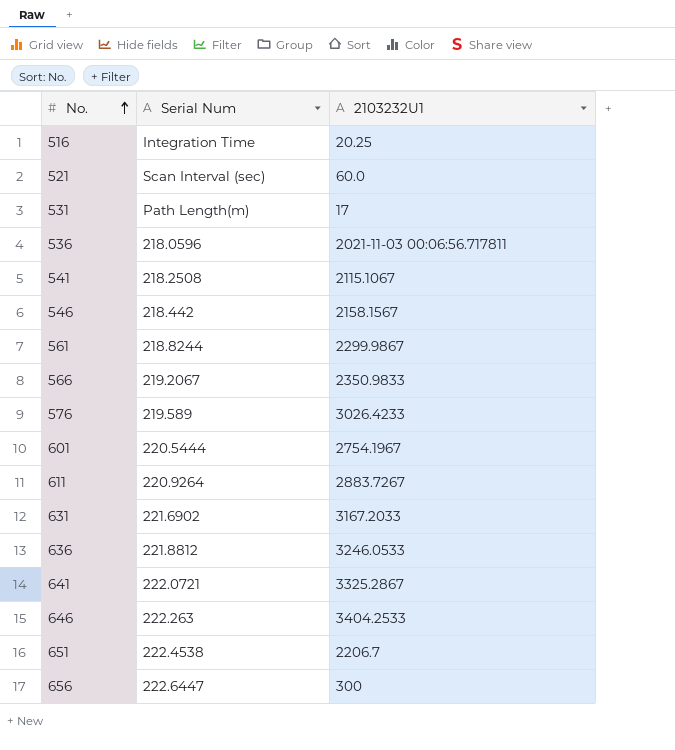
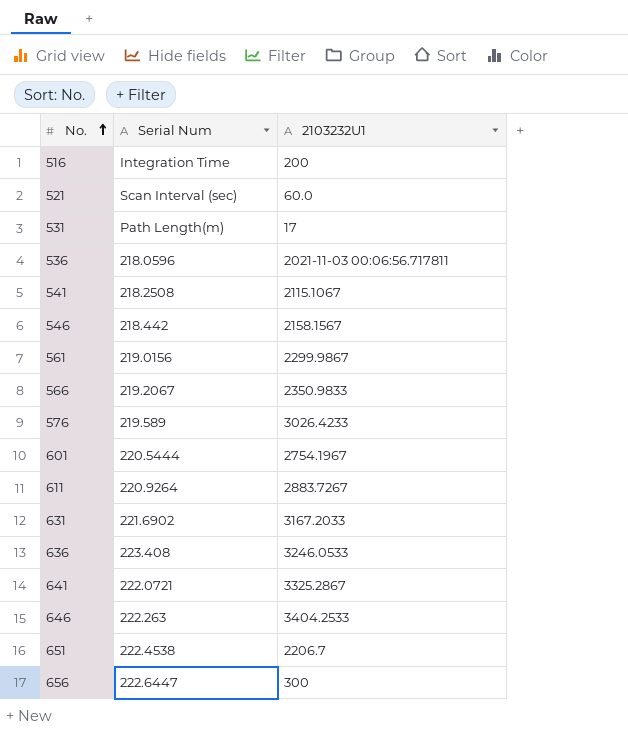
516 | 2103232U1: 20.25 -> 200
561 | Serial Num: 218.8244 -> 219.0156
636 | Serial Num: 221.8812 -> 223.408

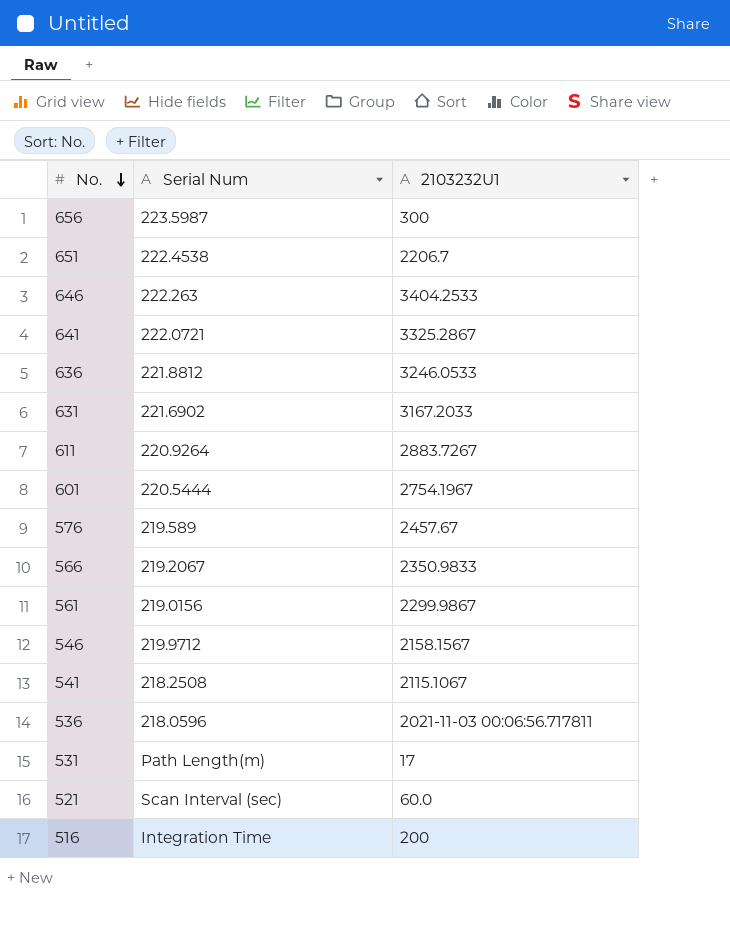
row order: No. ascending -> No. descending
656 | Serial Num: 222.6447 -> 223.5987
636 | Serial Num: 223.408 -> 221.8812
576 | 2103232U1: 3026.4233 -> 2457.67
546 | Serial Num: 218.442 -> 219.9712

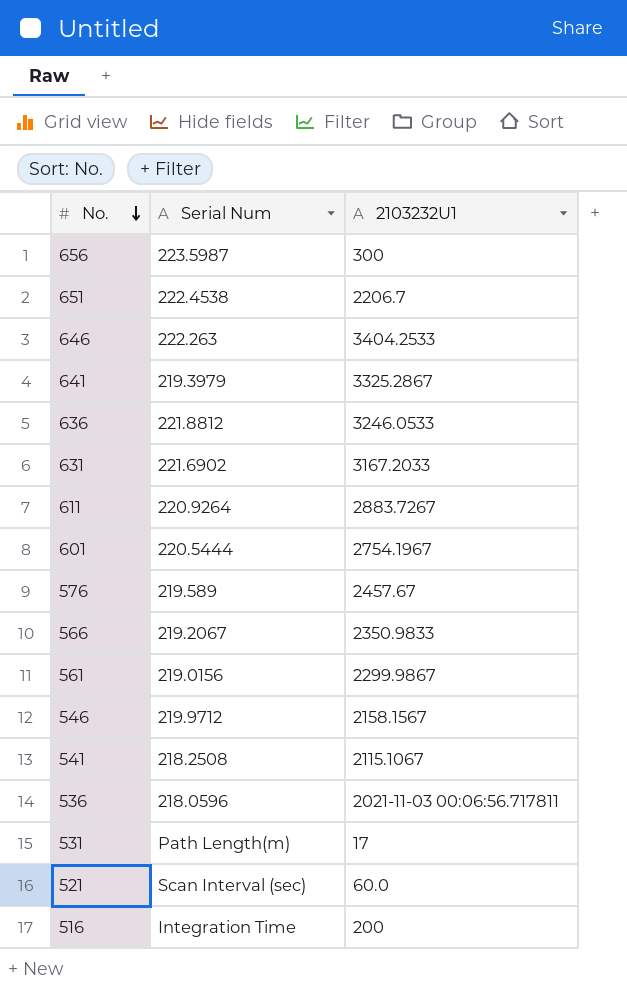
641 | Serial Num: 222.0721 -> 219.3979

